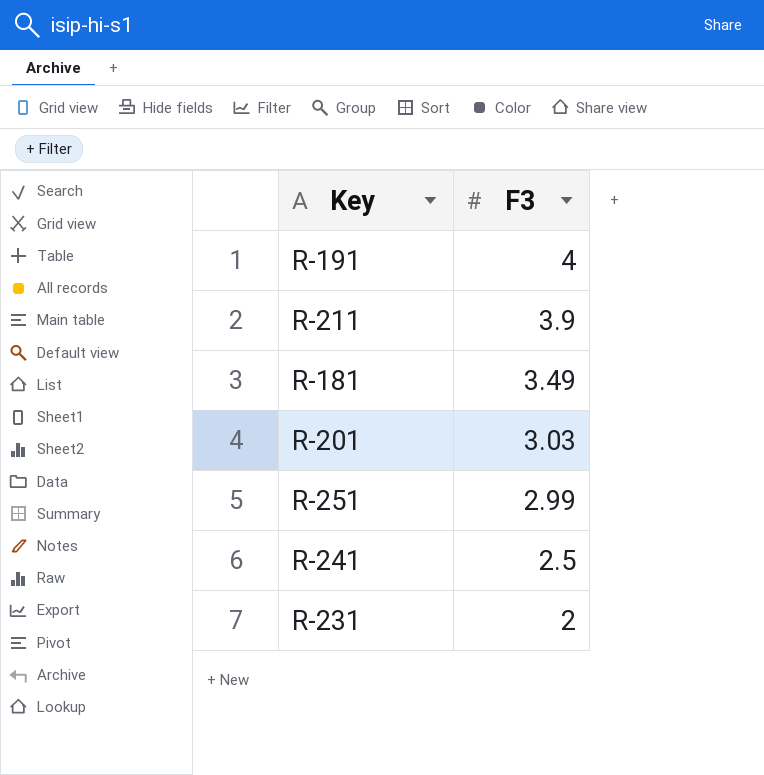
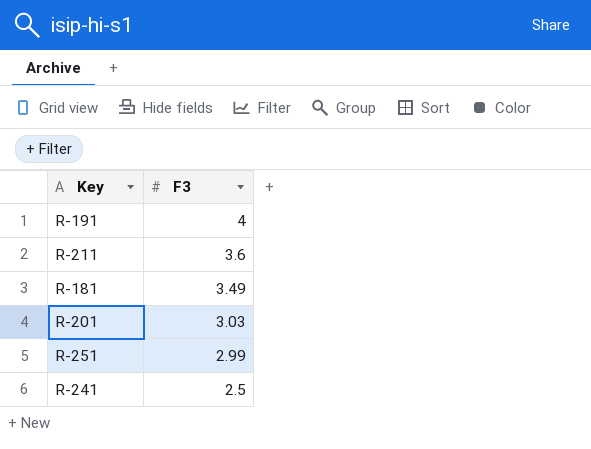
row R-231: 2 -> none
R-211 | F3: 3.9 -> 3.6

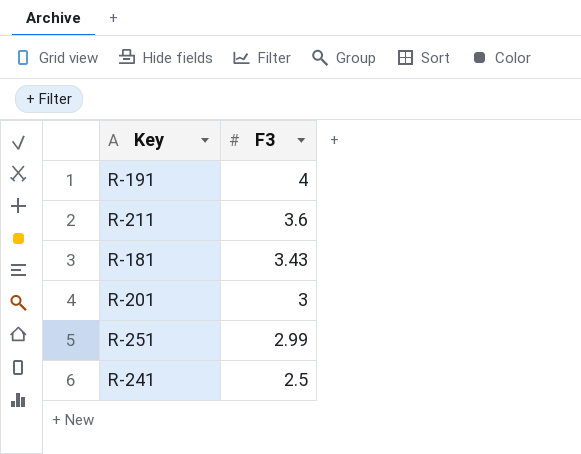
R-181 | F3: 3.49 -> 3.43
R-201 | F3: 3.03 -> 3

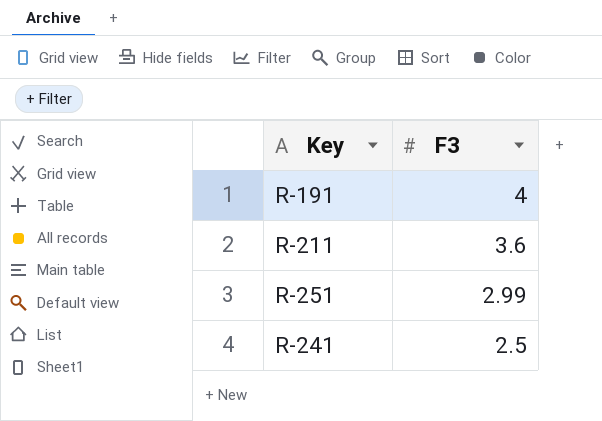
row R-181: 3.43 -> none
row R-201: 3 -> none

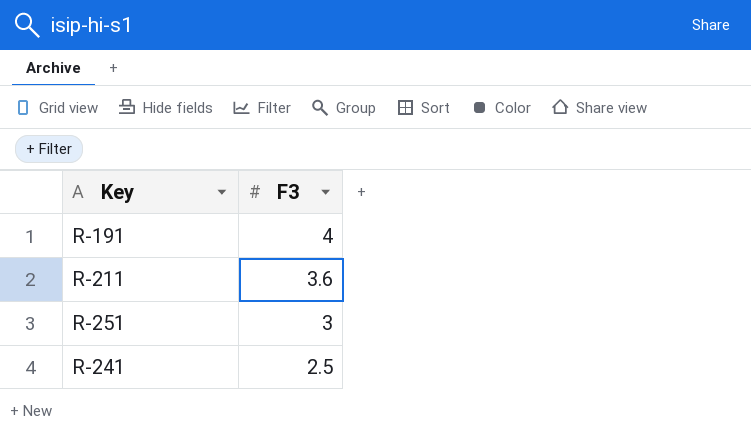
R-251 | F3: 2.99 -> 3

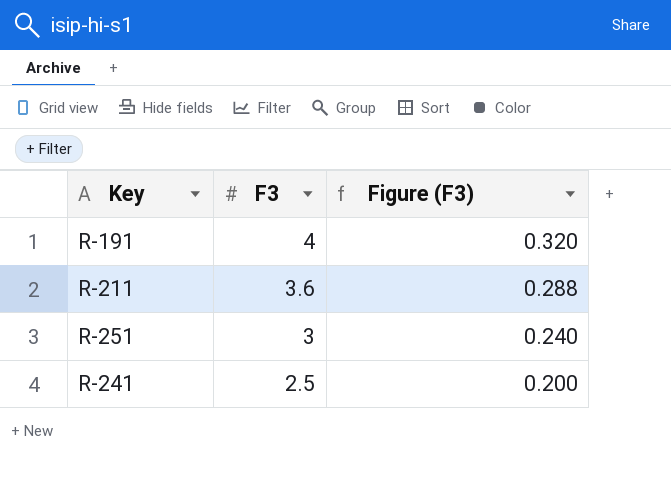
column Figure (F3) | formula: none -> [F3] * 0.08

